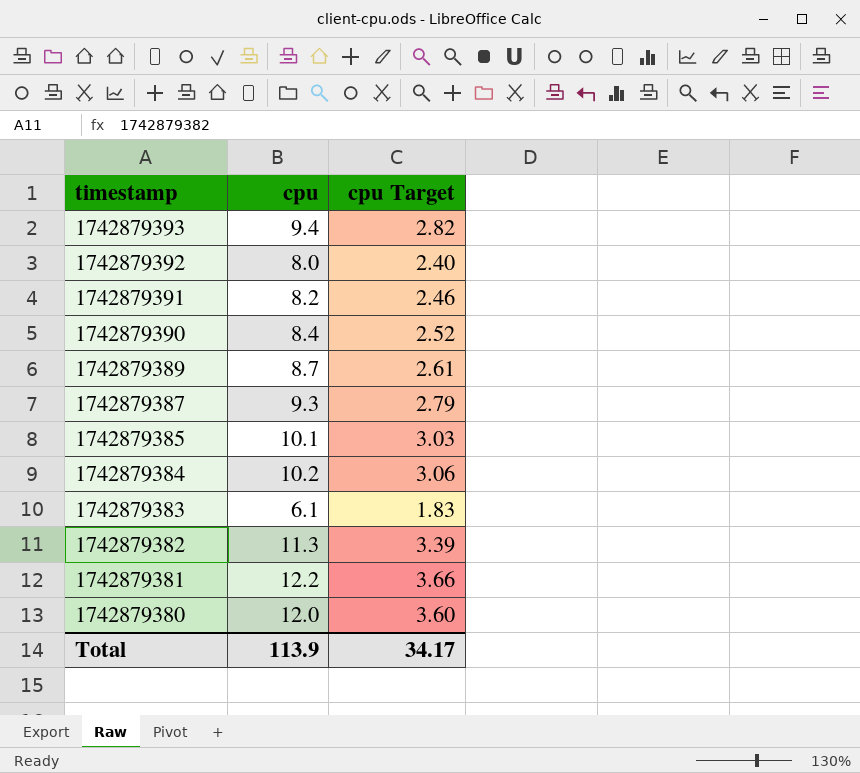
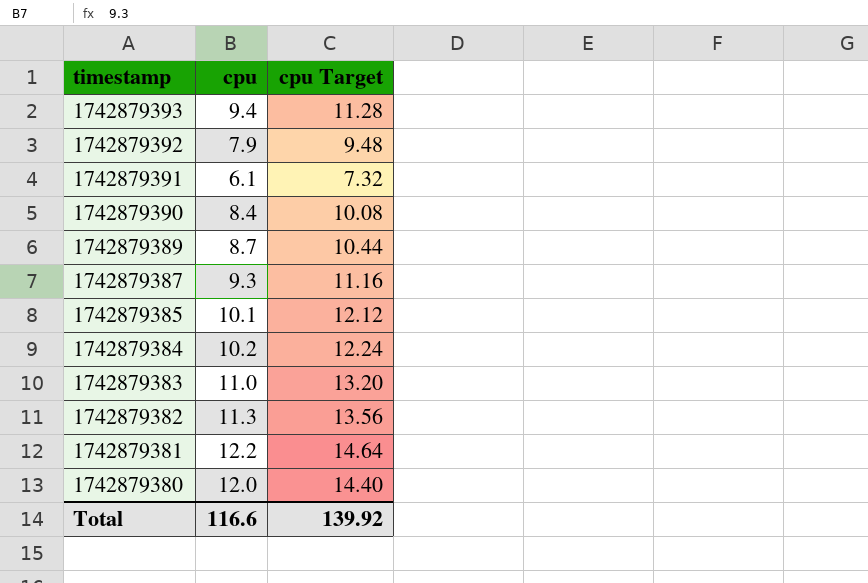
column cpu Target | formula: [cpu] * 0.3 -> [cpu] * 1.2
1742879392 | cpu: 8.0 -> 7.9
1742879391 | cpu: 8.2 -> 6.1
1742879383 | cpu: 6.1 -> 11.0
Total | cpu: 113.9 -> 116.6
Total | cpu Target: 34.17 -> 139.92

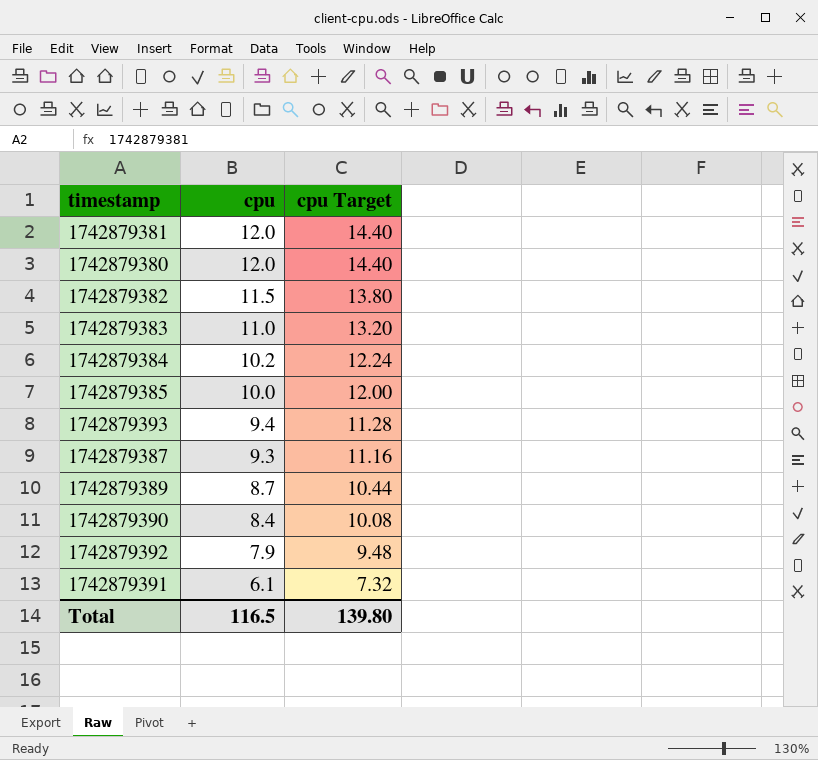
row order: timestamp descending -> cpu descending
1742879381 | cpu: 12.2 -> 12.0
1742879381 | cpu Target: 14.64 -> 14.40
1742879382 | cpu: 11.3 -> 11.5
1742879382 | cpu Target: 13.56 -> 13.80
1742879385 | cpu: 10.1 -> 10.0
1742879385 | cpu Target: 12.12 -> 12.00
Total | cpu: 116.6 -> 116.5
Total | cpu Target: 139.92 -> 139.80

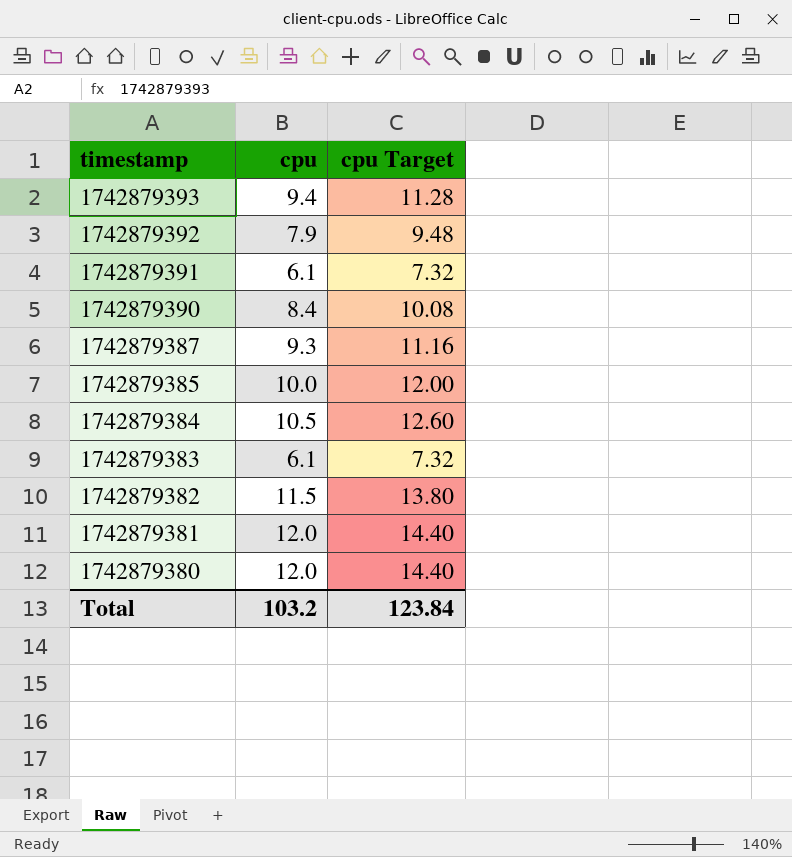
row order: cpu descending -> timestamp descending
row 1742879389: 8.7 | 10.44 -> none
1742879384 | cpu: 10.2 -> 10.5
1742879384 | cpu Target: 12.24 -> 12.60
1742879383 | cpu: 11.0 -> 6.1
1742879383 | cpu Target: 13.20 -> 7.32
Total | cpu: 116.5 -> 103.2
Total | cpu Target: 139.80 -> 123.84

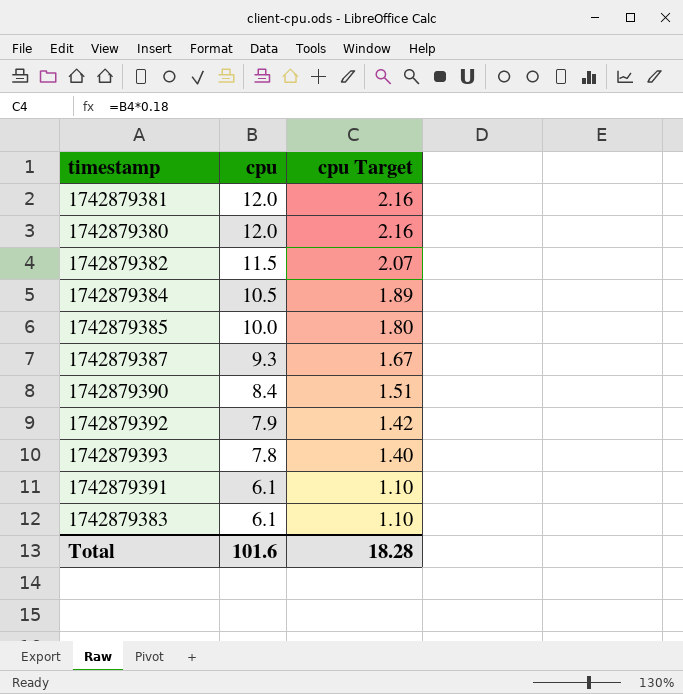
row order: timestamp descending -> cpu descending
column cpu Target | formula: [cpu] * 1.2 -> [cpu] * 0.18
1742879393 | cpu: 9.4 -> 7.8
Total | cpu: 103.2 -> 101.6
Total | cpu Target: 123.84 -> 18.28

